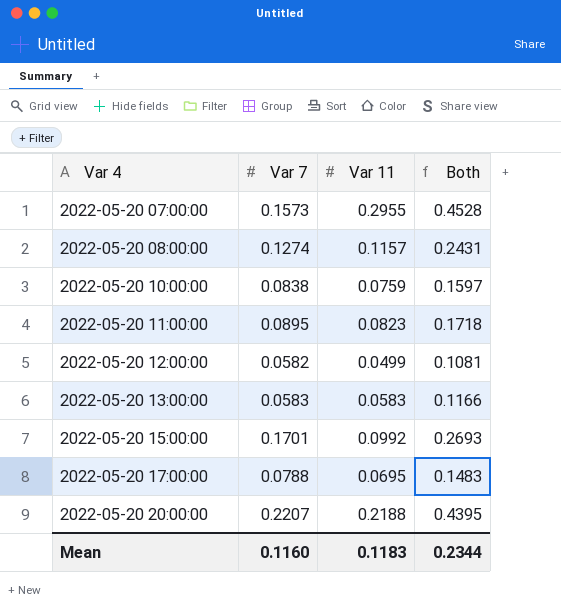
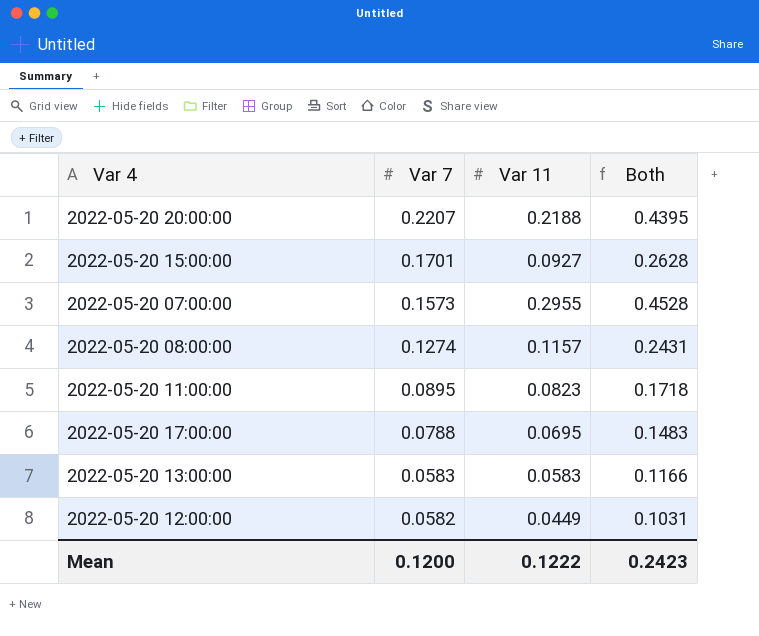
row order: Var 4 ascending -> Var 7 descending
row 2022-05-20 10:00:00: 0.0838 | 0.0759 | 0.1597 -> none
2022-05-20 15:00:00 | Var 11: 0.0992 -> 0.0927
2022-05-20 15:00:00 | Both: 0.2693 -> 0.2628
2022-05-20 12:00:00 | Var 11: 0.0499 -> 0.0449
2022-05-20 12:00:00 | Both: 0.1081 -> 0.1031
Mean | Var 7: 0.1160 -> 0.1200
Mean | Var 11: 0.1183 -> 0.1222
Mean | Both: 0.2344 -> 0.2423

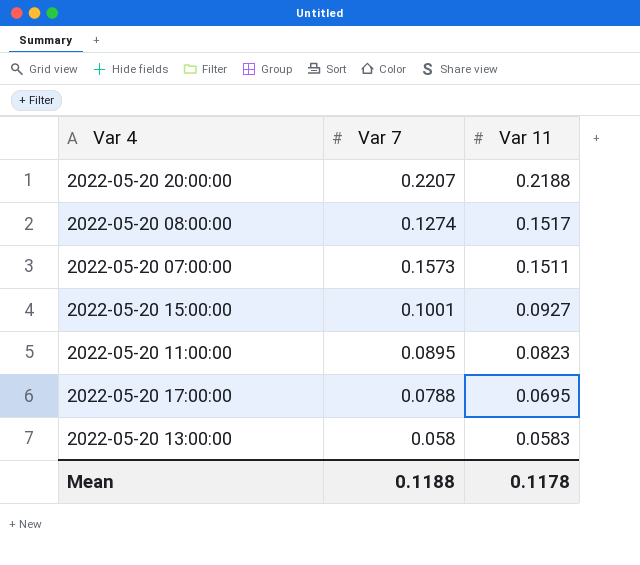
row order: Var 7 descending -> Var 11 descending
column Both | formula: [Var 7] + [Var 11] -> none
row 2022-05-20 12:00:00: 0.0582 | 0.0449 | 0.1031 -> none
2022-05-20 08:00:00 | Var 11: 0.1157 -> 0.1517
2022-05-20 07:00:00 | Var 11: 0.2955 -> 0.1511
2022-05-20 15:00:00 | Var 7: 0.1701 -> 0.1001
2022-05-20 13:00:00 | Var 7: 0.0583 -> 0.058
Mean | Var 7: 0.1200 -> 0.1188
Mean | Var 11: 0.1222 -> 0.1178

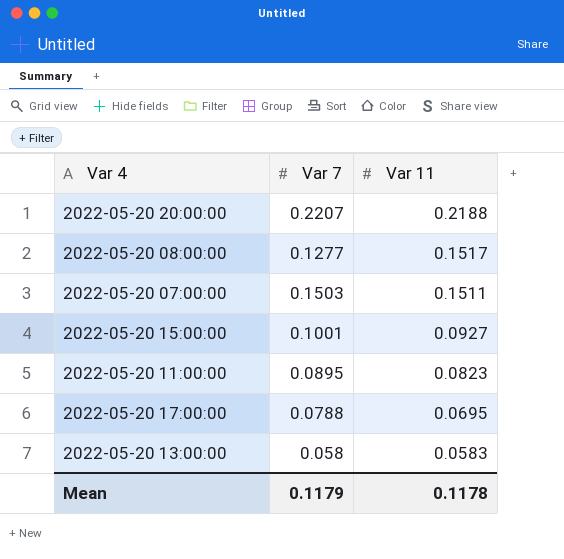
2022-05-20 08:00:00 | Var 7: 0.1274 -> 0.1277
2022-05-20 07:00:00 | Var 7: 0.1573 -> 0.1503
Mean | Var 7: 0.1188 -> 0.1179

